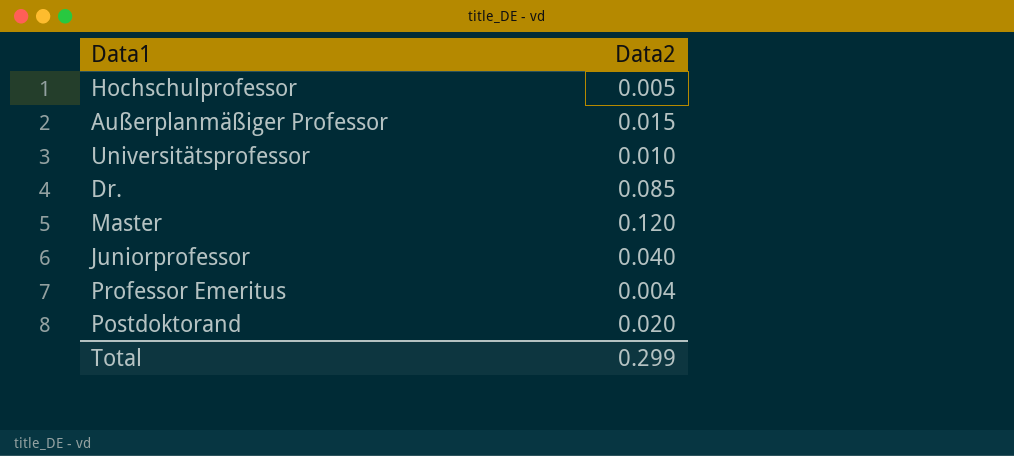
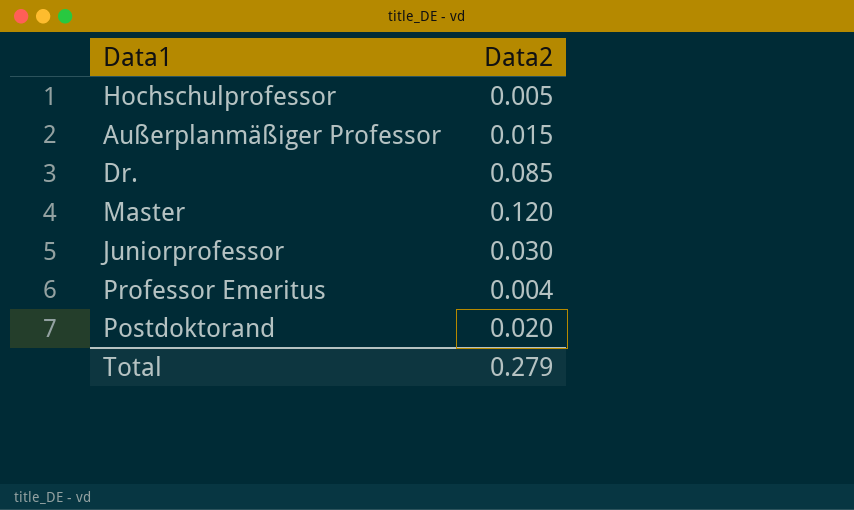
row Universitätsprofessor: 0.010 -> none
Juniorprofessor | Data2: 0.040 -> 0.030
Total | Data2: 0.299 -> 0.279

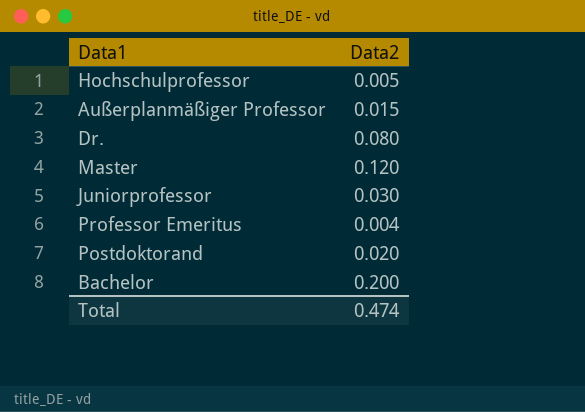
Dr. | Data2: 0.085 -> 0.080
row Bachelor: none -> 0.200
Total | Data2: 0.279 -> 0.474

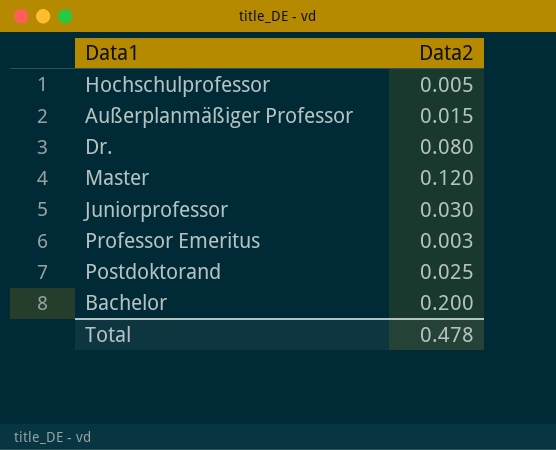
Professor Emeritus | Data2: 0.004 -> 0.003
Postdoktorand | Data2: 0.020 -> 0.025
Total | Data2: 0.474 -> 0.478

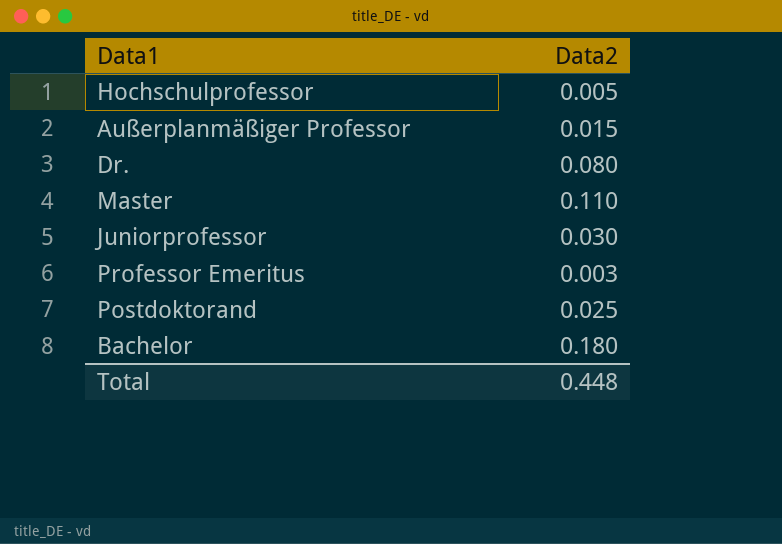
Master | Data2: 0.120 -> 0.110
Bachelor | Data2: 0.200 -> 0.180
Total | Data2: 0.478 -> 0.448

